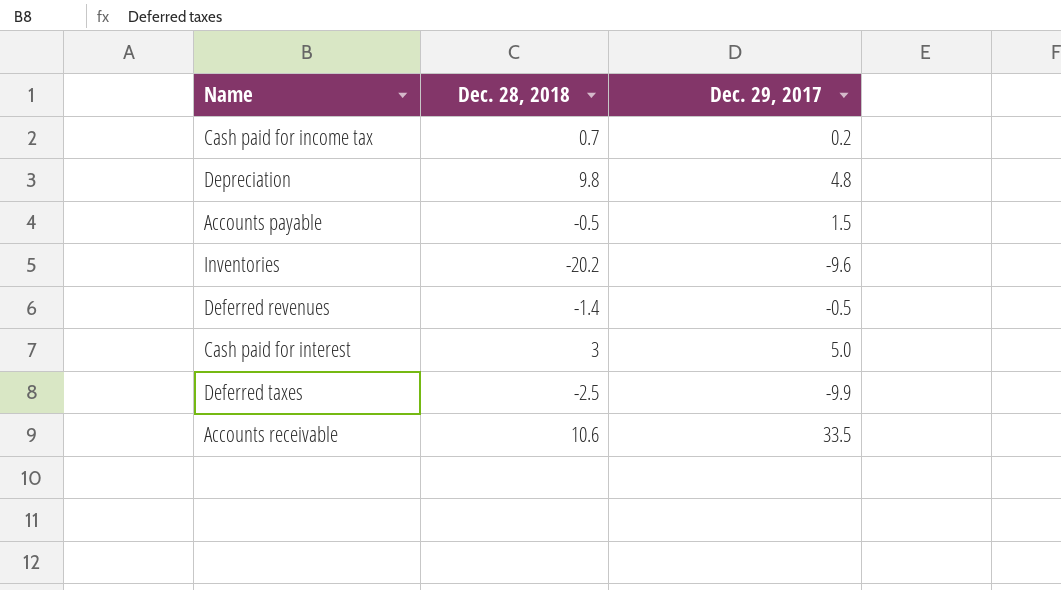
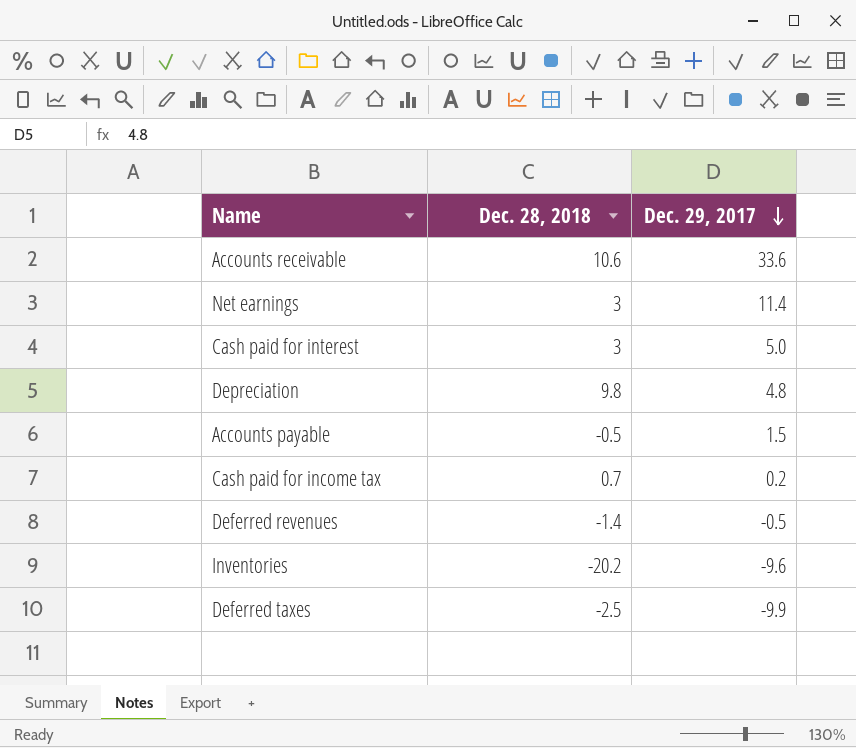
row order: none -> Dec. 29, 2017 descending
Accounts receivable | Dec. 29, 2017: 33.5 -> 33.6
row Net earnings: none -> 3 | 11.4

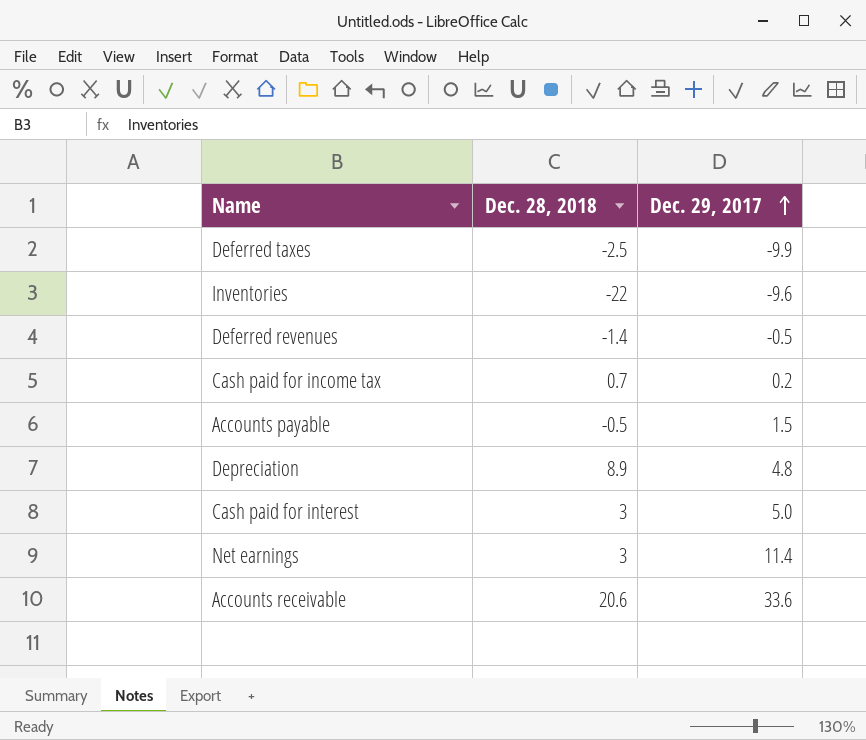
row order: Dec. 29, 2017 descending -> Dec. 29, 2017 ascending
Inventories | Dec. 28, 2018: -20.2 -> -22
Depreciation | Dec. 28, 2018: 9.8 -> 8.9
Accounts receivable | Dec. 28, 2018: 10.6 -> 20.6

